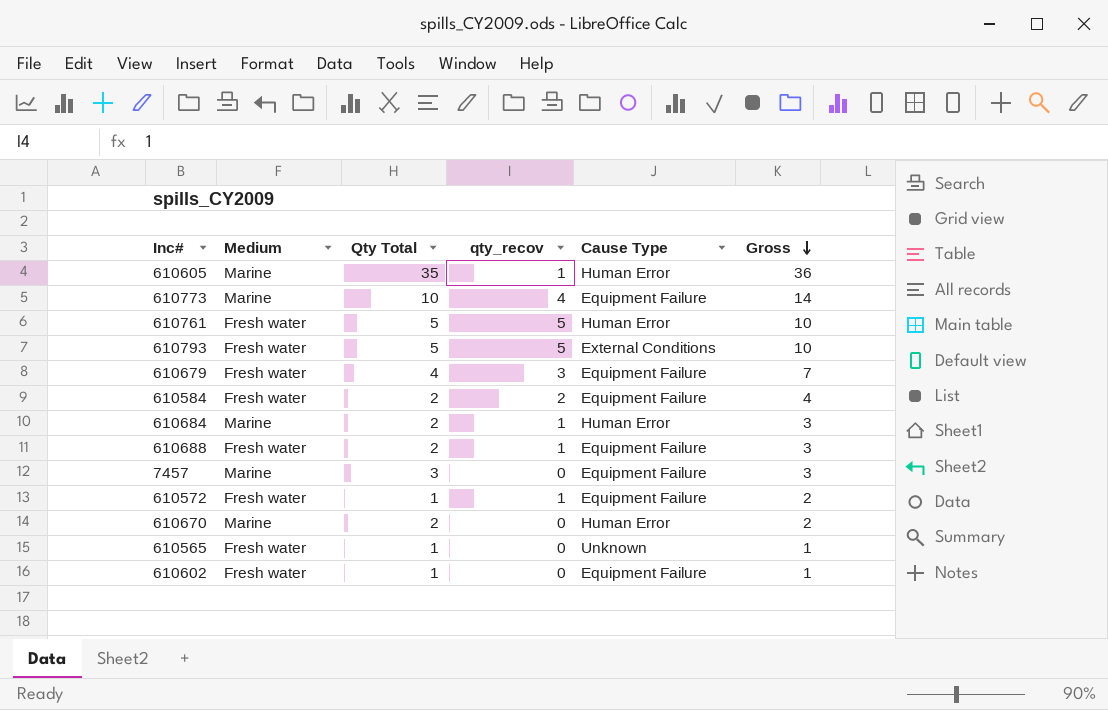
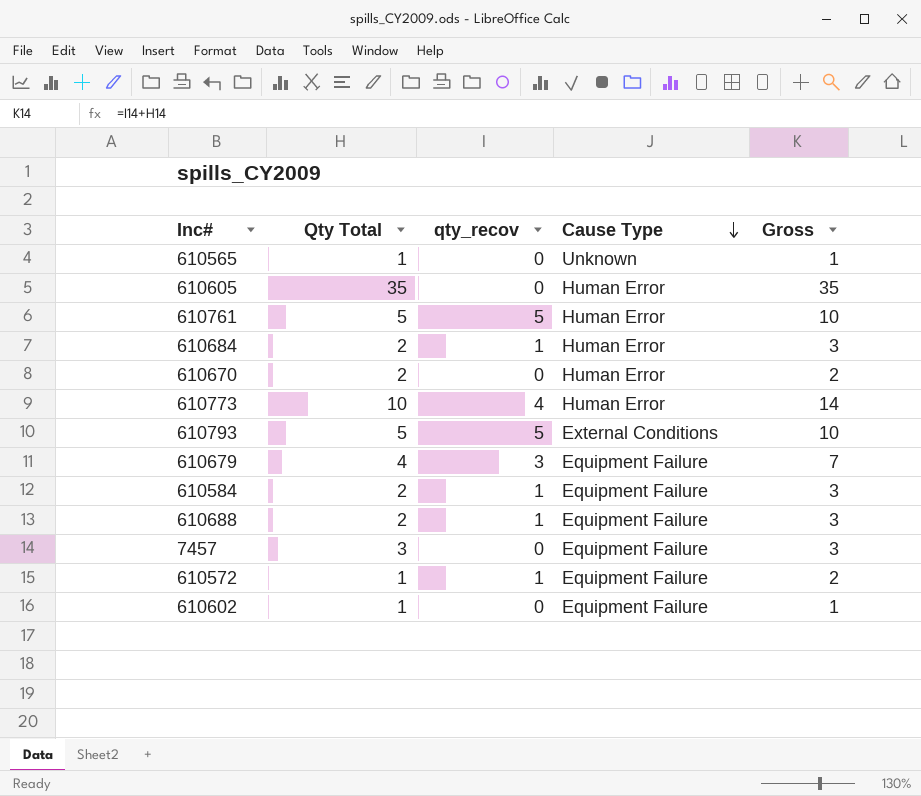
row order: Gross descending -> Cause Type descending
column Medium | position: 2 -> none
610605 | qty_recov: 1 -> 0
610605 | Gross: 36 -> 35
610773 | Cause Type: Equipment Failure -> Human Error
610584 | qty_recov: 2 -> 1
610584 | Gross: 4 -> 3

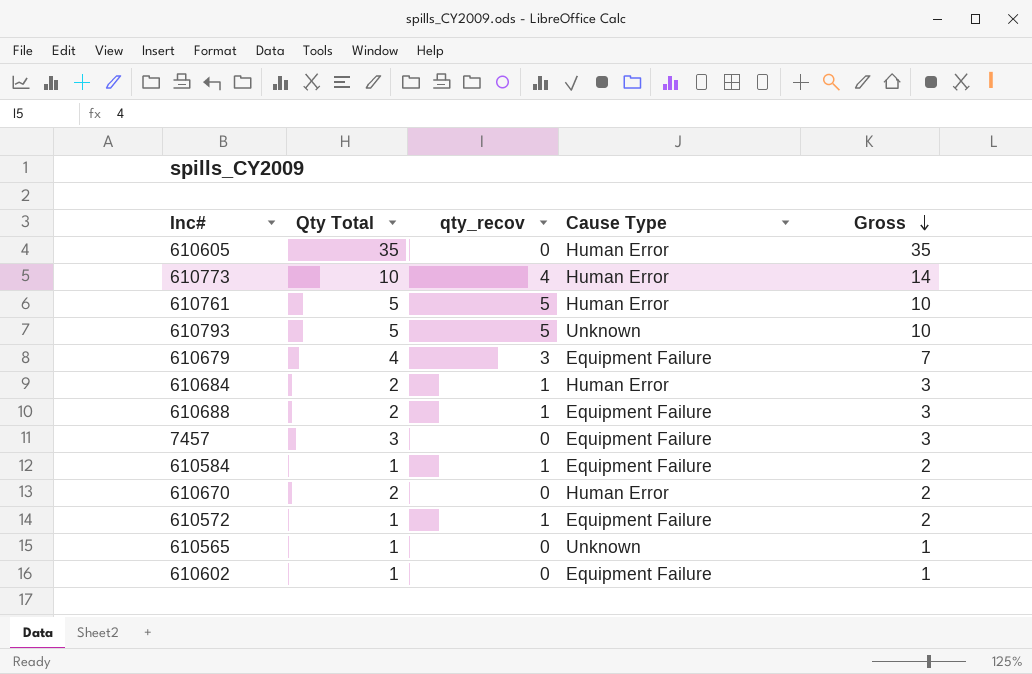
row order: Cause Type descending -> Gross descending
610793 | Cause Type: External Conditions -> Unknown
610584 | Qty Total: 2 -> 1
610584 | Gross: 3 -> 2

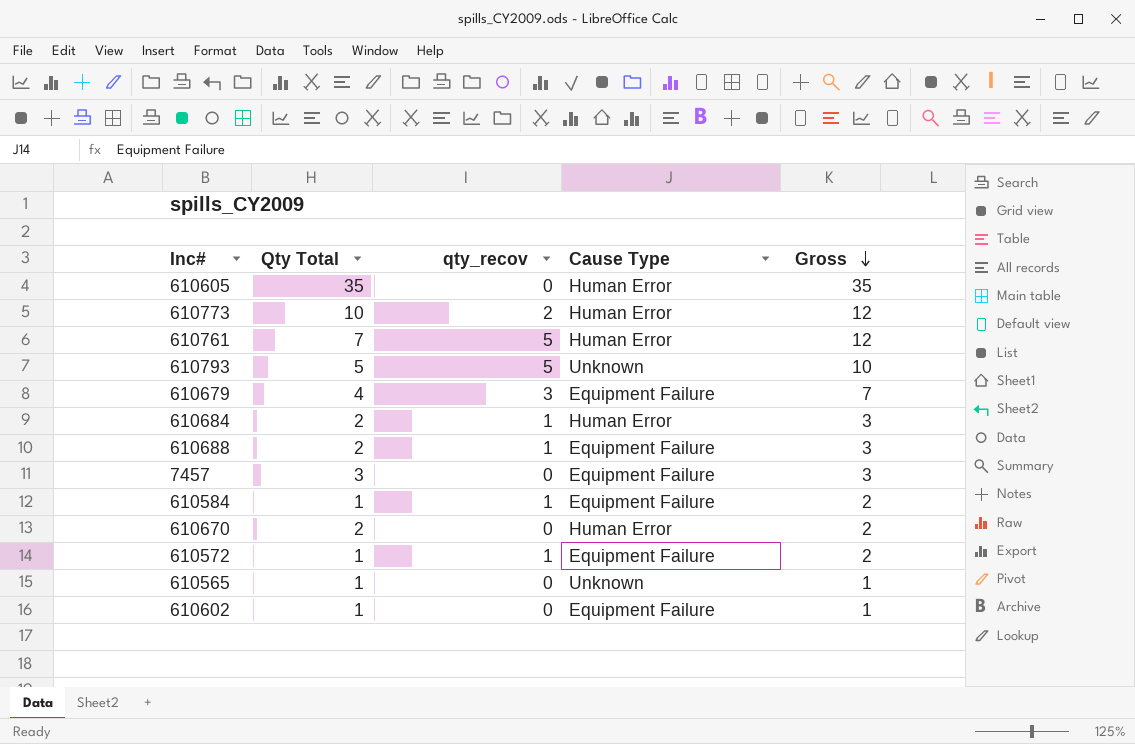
610773 | qty_recov: 4 -> 2
610773 | Gross: 14 -> 12
610761 | Qty Total: 5 -> 7
610761 | Gross: 10 -> 12

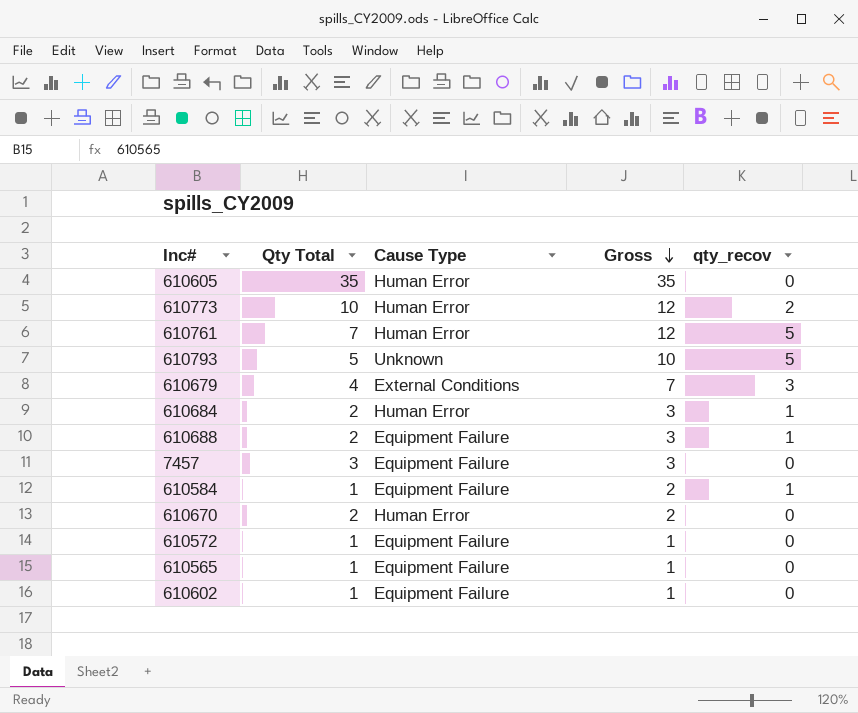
column qty_recov | position: 3 -> 5
610679 | Cause Type: Equipment Failure -> External Conditions
610572 | Gross: 2 -> 1
610572 | qty_recov: 1 -> 0
610565 | Cause Type: Unknown -> Equipment Failure

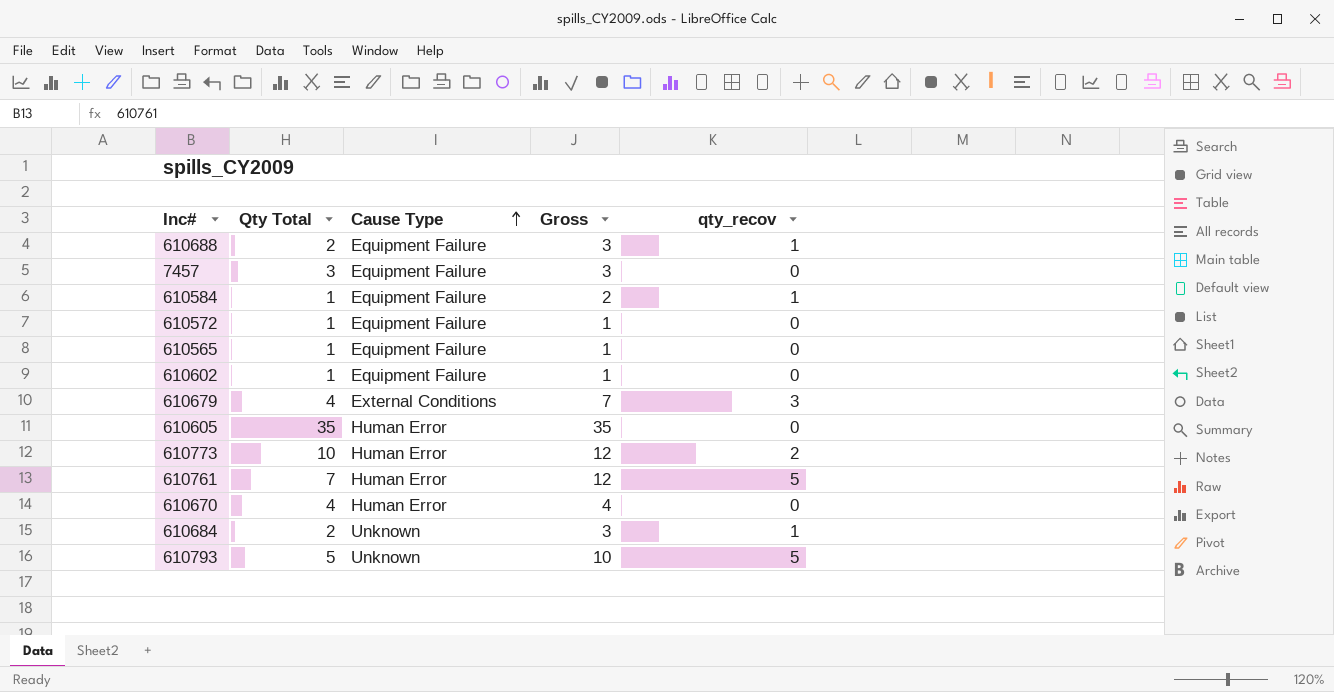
row order: Gross descending -> Cause Type ascending
610670 | Qty Total: 2 -> 4
610670 | Gross: 2 -> 4
610684 | Cause Type: Human Error -> Unknown

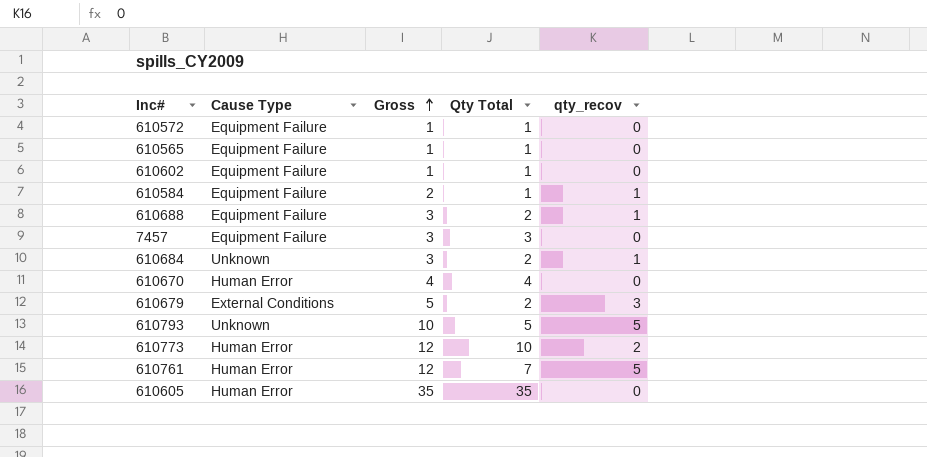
row order: Cause Type ascending -> Gross ascending
column Qty Total | position: 2 -> 4
610679 | Gross: 7 -> 5
610679 | Qty Total: 4 -> 2

